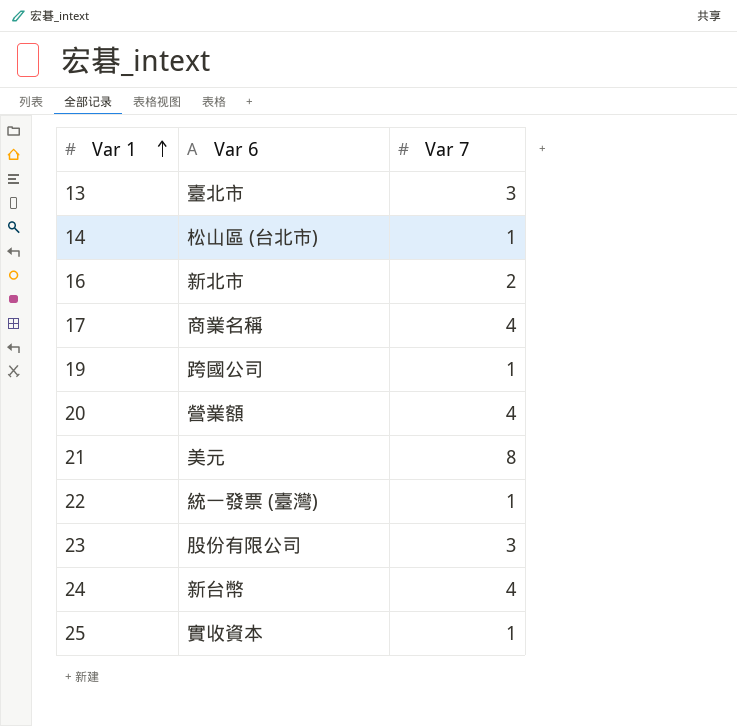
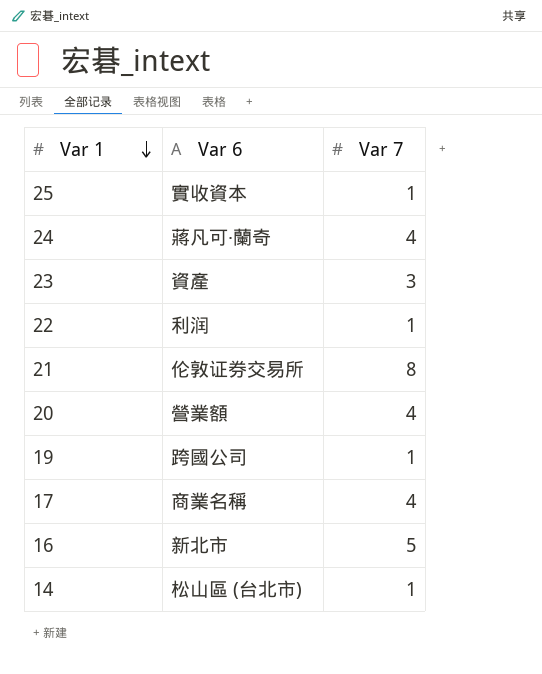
row order: Var 1 ascending -> Var 1 descending
row 13: 臺北市 | 3 -> none
24 | Var 6: 新台幣 -> 蔣凡可·蘭奇
23 | Var 6: 股份有限公司 -> 資產
22 | Var 6: 統一發票 (臺灣) -> 利润
21 | Var 6: 美元 -> 伦敦证券交易所
16 | Var 7: 2 -> 5

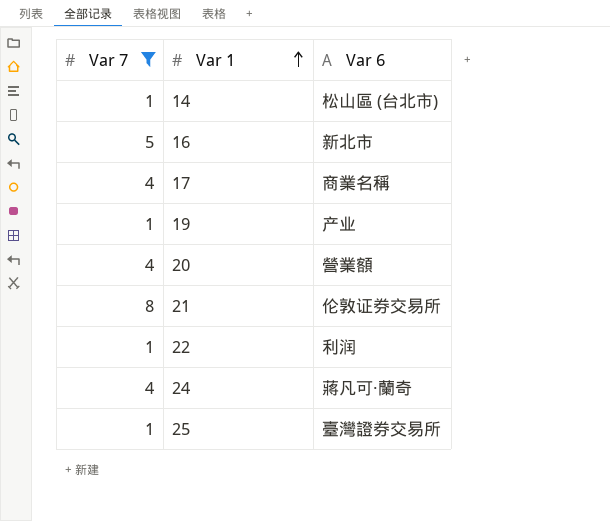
filter: none -> Var 7 != 3
row order: Var 1 descending -> Var 1 ascending
column Var 7 | position: 3 -> 1
19 | Var 6: 跨國公司 -> 产业
25 | Var 6: 實收資本 -> 臺灣證券交易所

